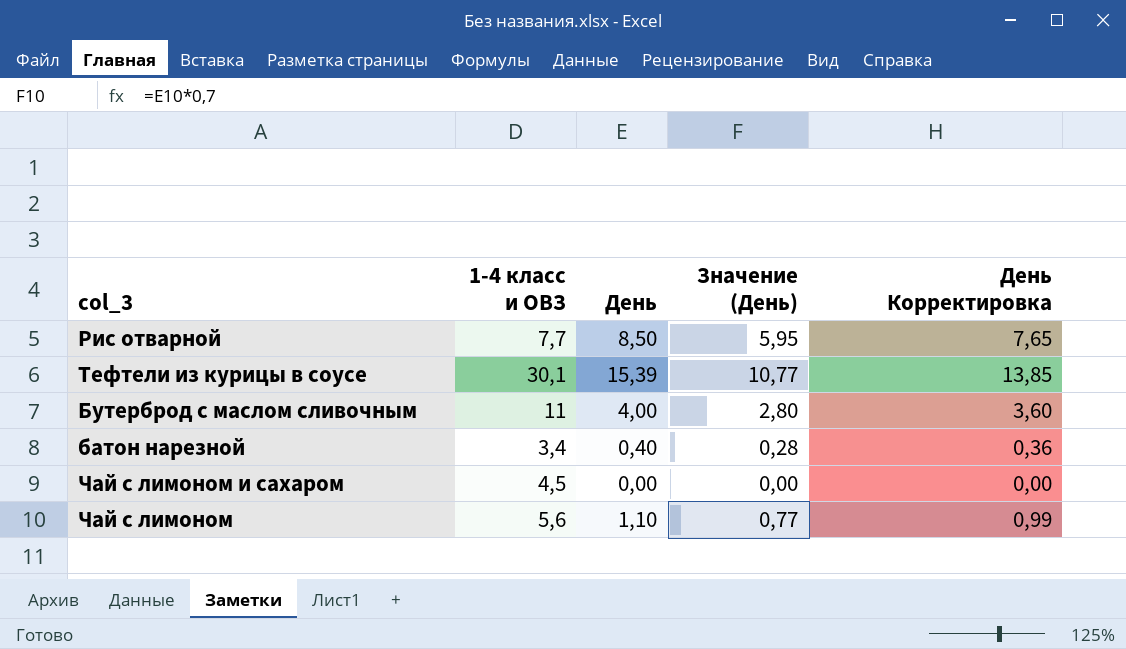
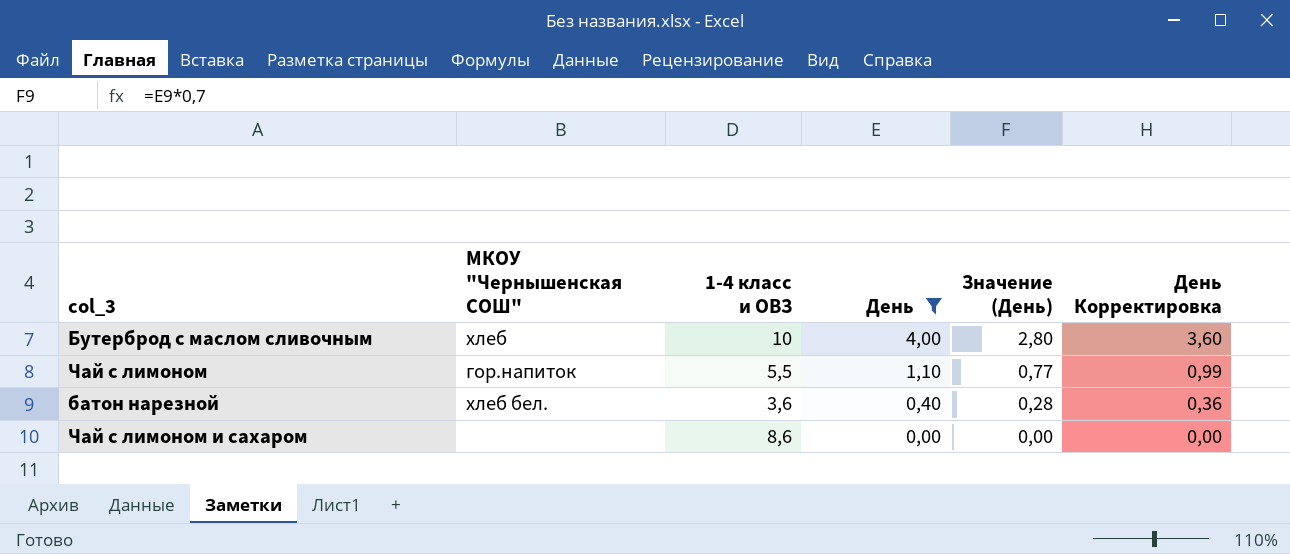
filter: none -> День <= 4,00
row order: none -> День descending
column МКОУ "Чернышенская СОШ" | position: none -> 2
Бутерброд с маслом сливочным | 1-4 класс и ОВЗ: 11 -> 10
Чай с лимоном | 1-4 класс и ОВЗ: 5,6 -> 5,5
батон нарезной | 1-4 класс и ОВЗ: 3,4 -> 3,6
Чай с лимоном и сахаром | 1-4 класс и ОВЗ: 4,5 -> 8,6

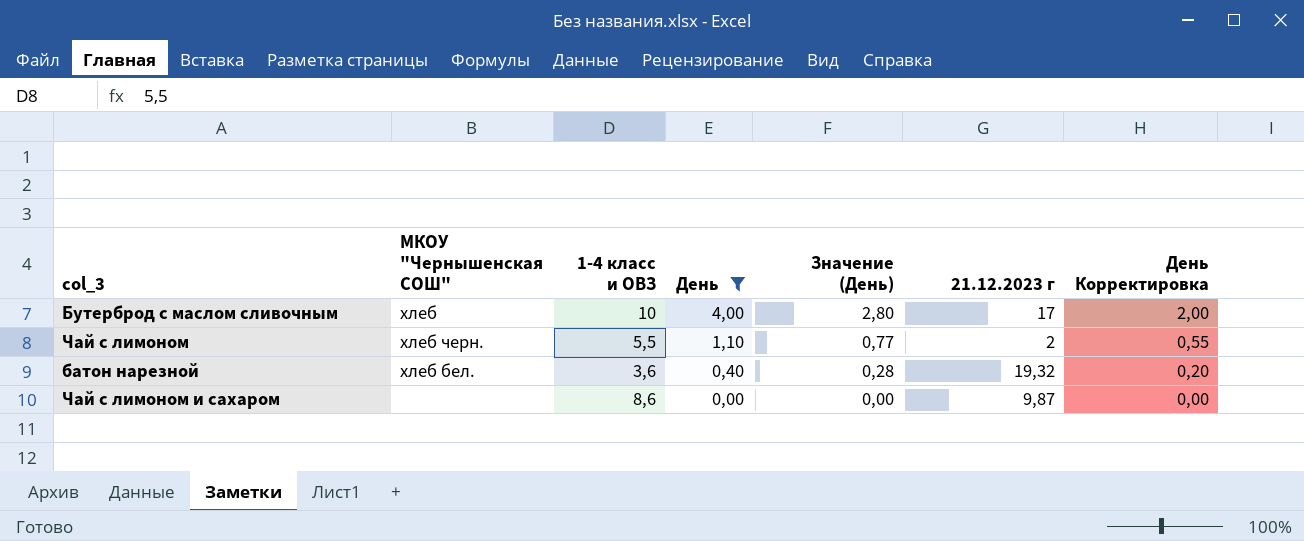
column 21.12.2023 г | position: none -> 6
column День Корректировка | formula: [День] * 0,9 -> [День] * 0,5
Чай с лимоном | МКОУ "Чернышенская СОШ": гор.напиток -> хлеб черн.

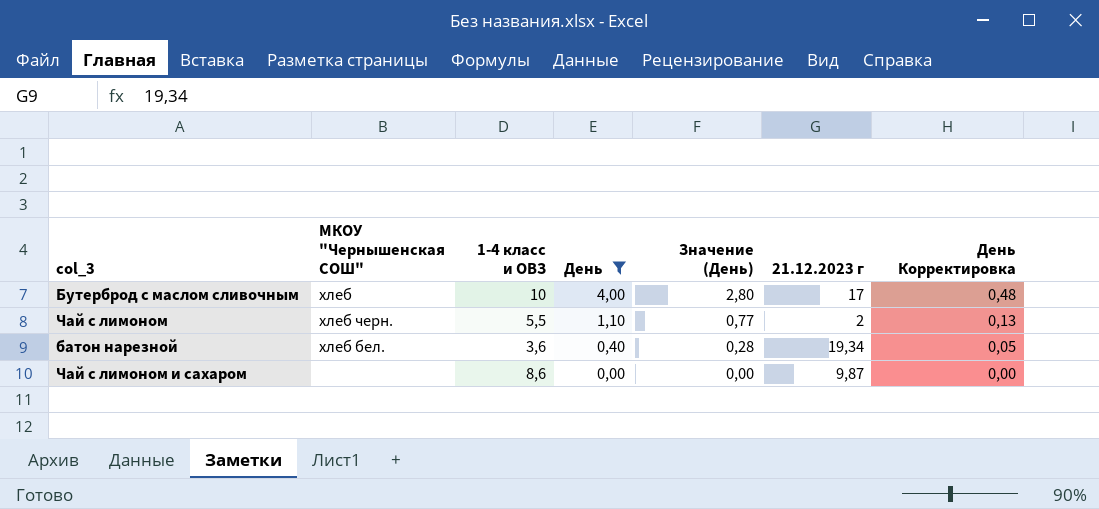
column День Корректировка | formula: [День] * 0,5 -> [День] * 0,12
батон нарезной | 21.12.2023 г: 19,32 -> 19,34

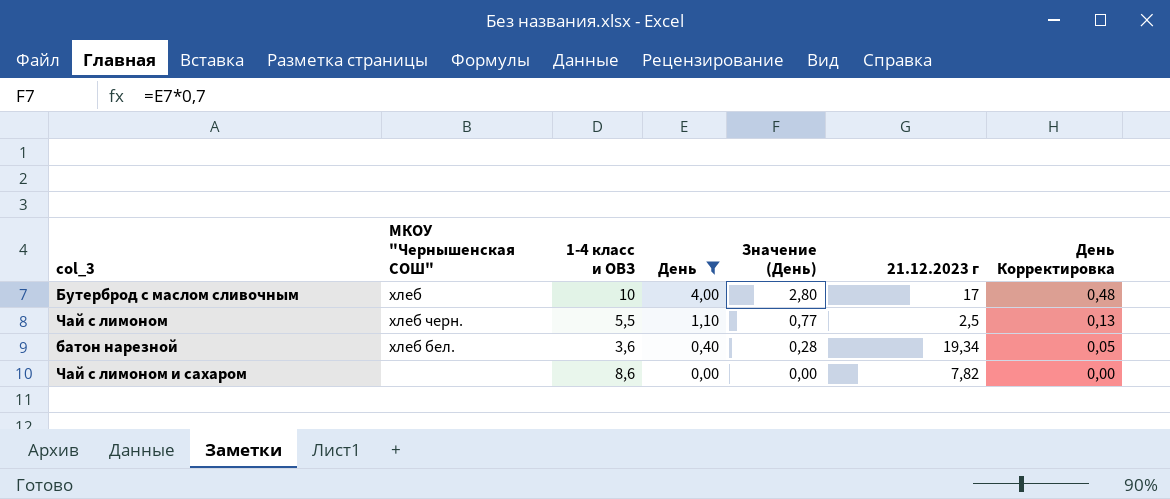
Чай с лимоном | 21.12.2023 г: 2 -> 2,5
Чай с лимоном и сахаром | 21.12.2023 г: 9,87 -> 7,82

